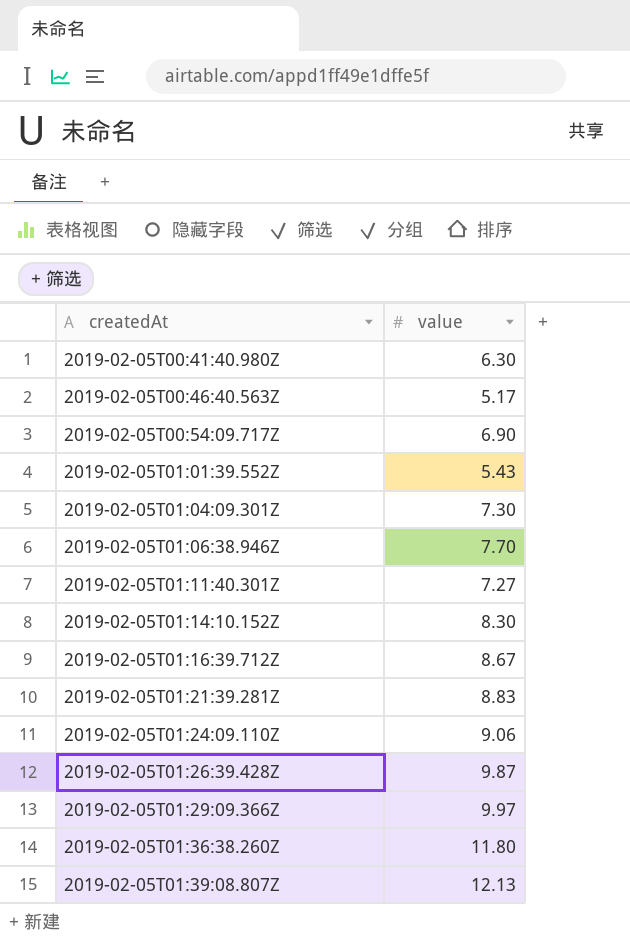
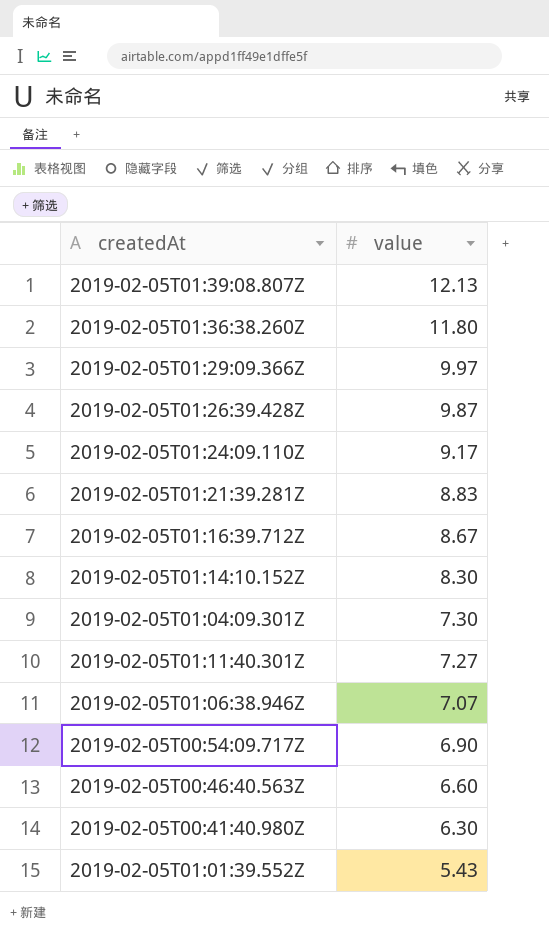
row order: createdAt ascending -> value descending
2019-02-05T01:24:09.110Z | value: 9.06 -> 9.17
2019-02-05T01:06:38.946Z | value: 7.70 -> 7.07
2019-02-05T00:46:40.563Z | value: 5.17 -> 6.60

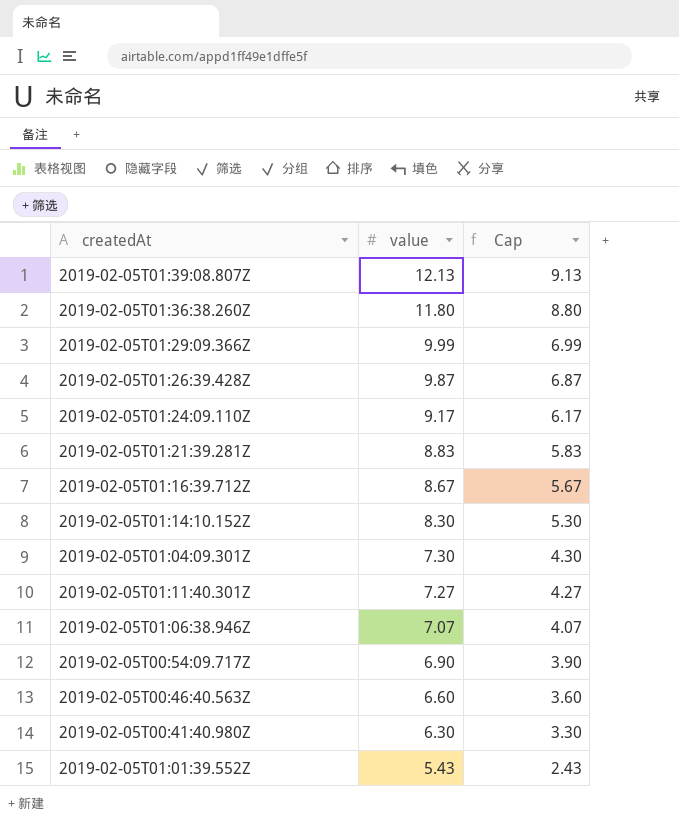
column Cap | formula: none -> [value] - 3
2019-02-05T01:29:09.366Z | value: 9.97 -> 9.99

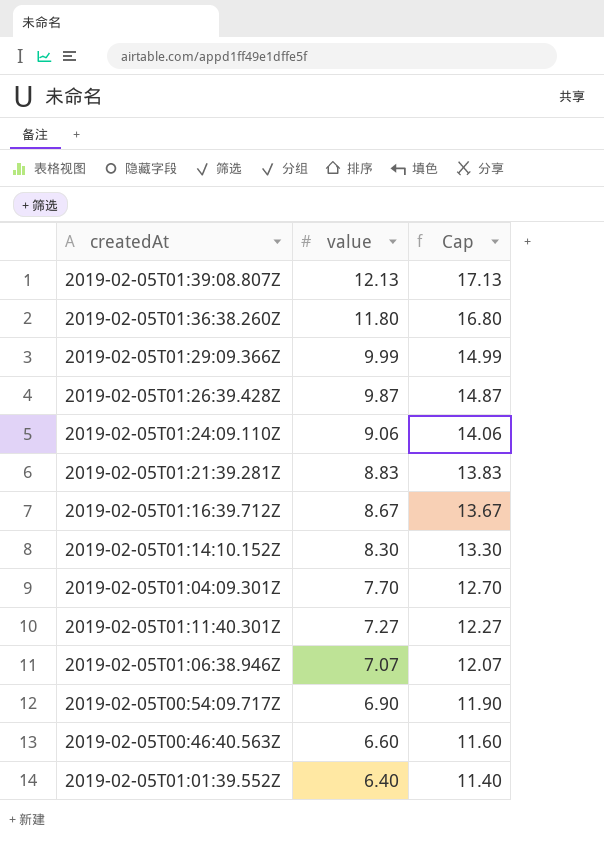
column Cap | formula: [value] - 3 -> [value] + 5
row 2019-02-05T00:41:40.980Z: 6.30 | 3.30 -> none
2019-02-05T01:24:09.110Z | value: 9.17 -> 9.06
2019-02-05T01:04:09.301Z | value: 7.30 -> 7.70
2019-02-05T01:01:39.552Z | value: 5.43 -> 6.40

